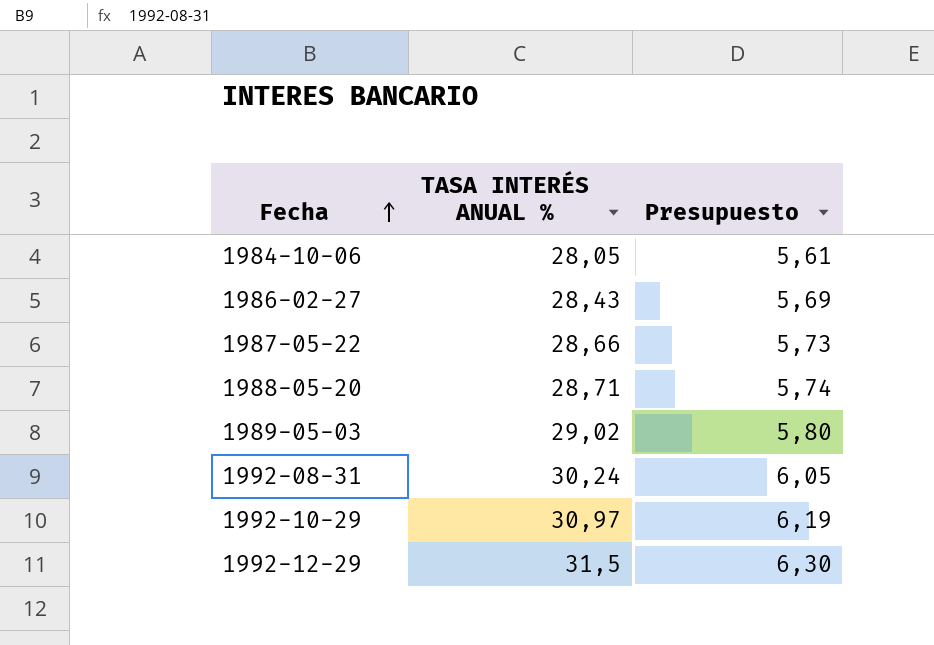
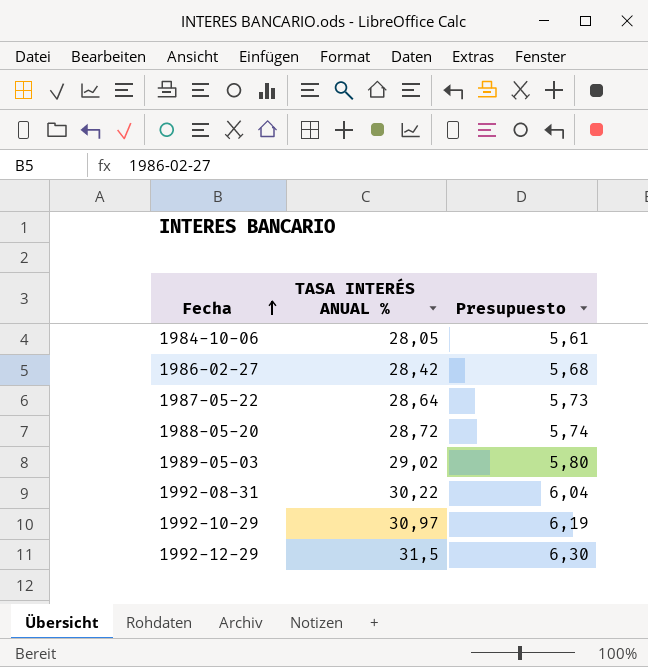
1986-02-27 | TASA INTERÉS ANUAL %: 28,43 -> 28,42
1986-02-27 | Presupuesto: 5,69 -> 5,68
1987-05-22 | TASA INTERÉS ANUAL %: 28,66 -> 28,64
1988-05-20 | TASA INTERÉS ANUAL %: 28,71 -> 28,72
1992-08-31 | TASA INTERÉS ANUAL %: 30,24 -> 30,22
1992-08-31 | Presupuesto: 6,05 -> 6,04

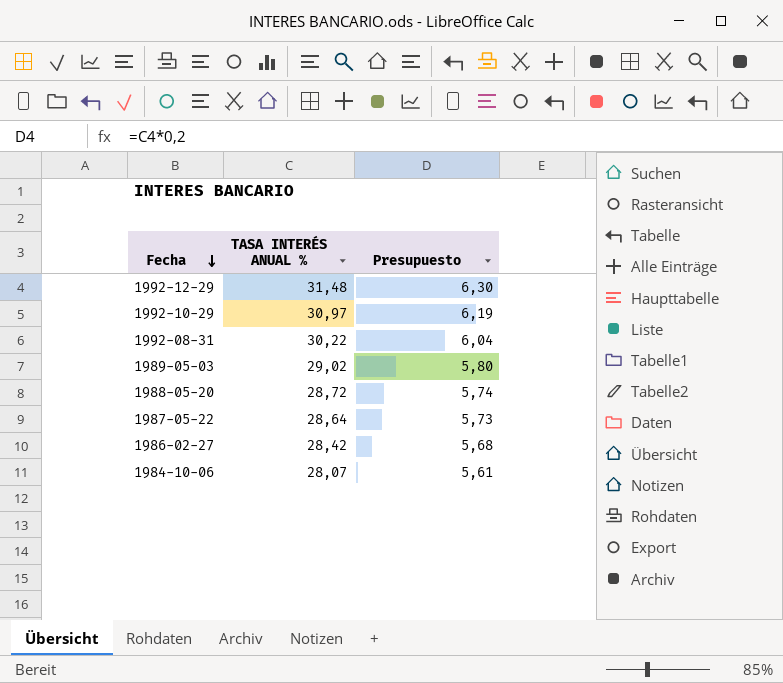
row order: Fecha ascending -> Fecha descending
1992-12-29 | TASA INTERÉS ANUAL %: 31,5 -> 31,48
1984-10-06 | TASA INTERÉS ANUAL %: 28,05 -> 28,07

